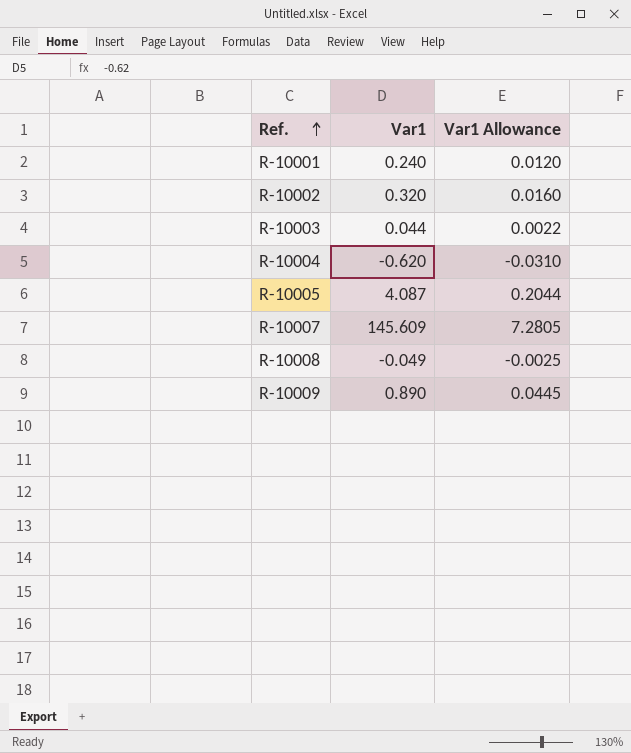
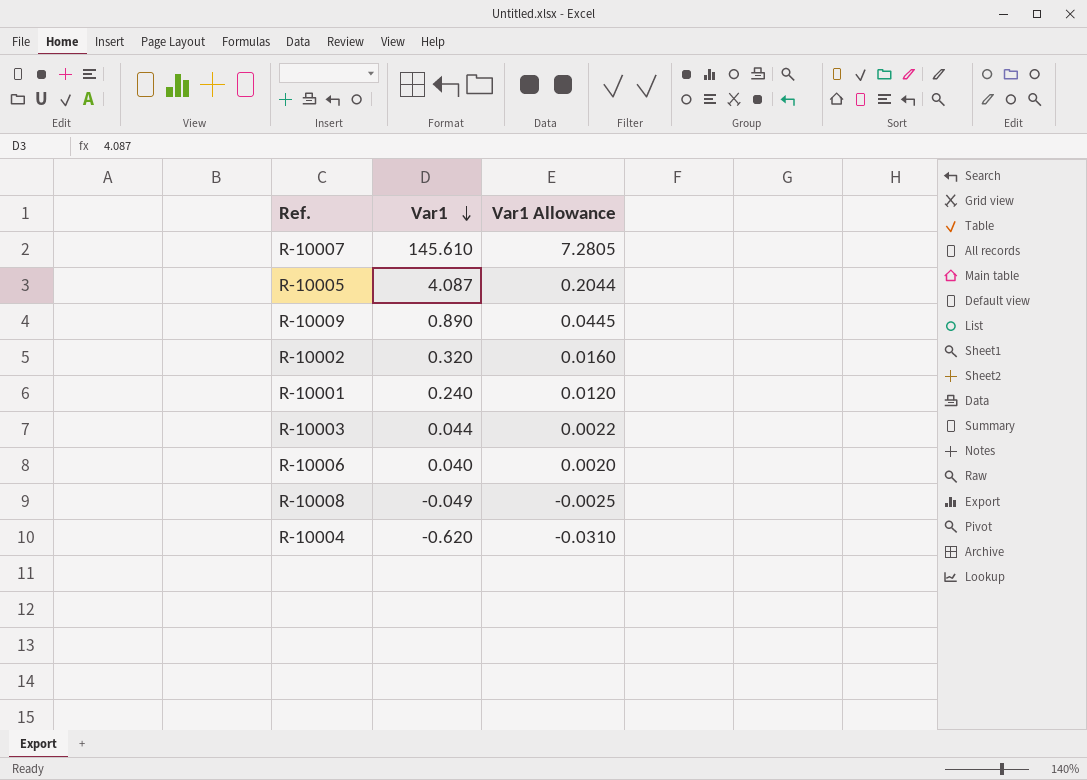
row order: Ref. ascending -> Var1 descending
R-10007 | Var1: 145.609 -> 145.610
row R-10006: none -> 0.040 | 0.0020

